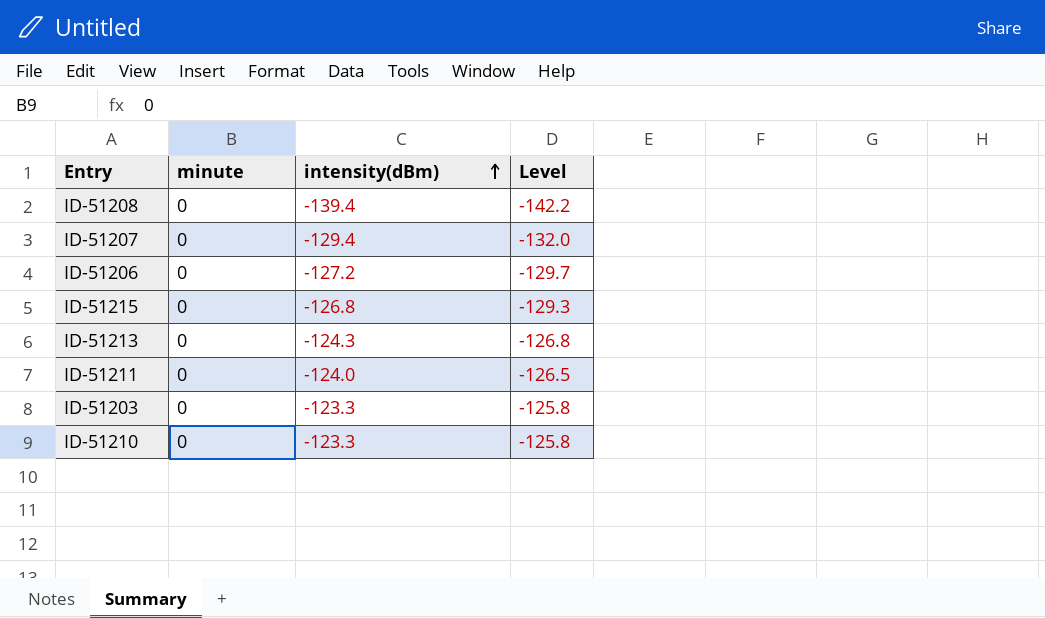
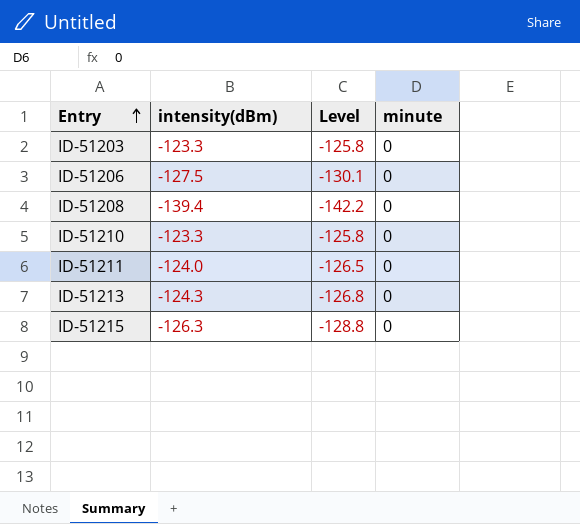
row order: intensity(dBm) ascending -> Entry ascending
column minute | position: 2 -> 4
row ID-51207: 0 | -129.4 | -132.0 -> none
ID-51206 | intensity(dBm): -127.2 -> -127.5
ID-51206 | Level: -129.7 -> -130.1
ID-51215 | intensity(dBm): -126.8 -> -126.3
ID-51215 | Level: -129.3 -> -128.8

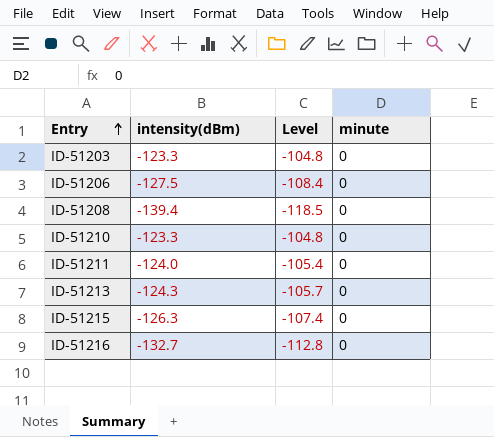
column Level | formula: [intensity(dBm)] * 1.02 -> [intensity(dBm)] * 0.85
row ID-51216: none -> -132.7 | -112.8 | 0

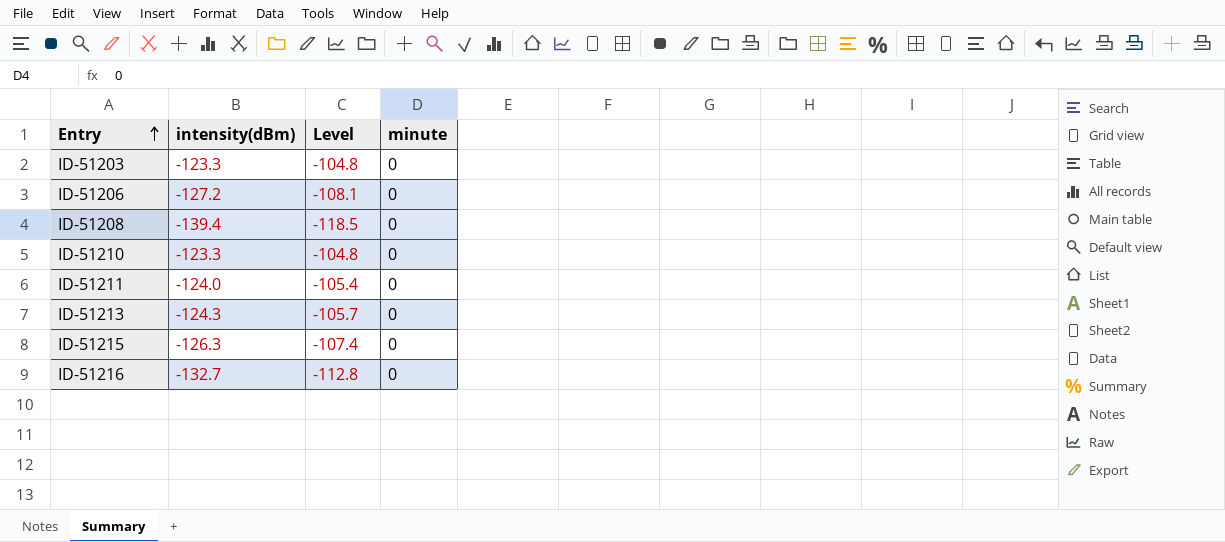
ID-51206 | intensity(dBm): -127.5 -> -127.2
ID-51206 | Level: -108.4 -> -108.1

